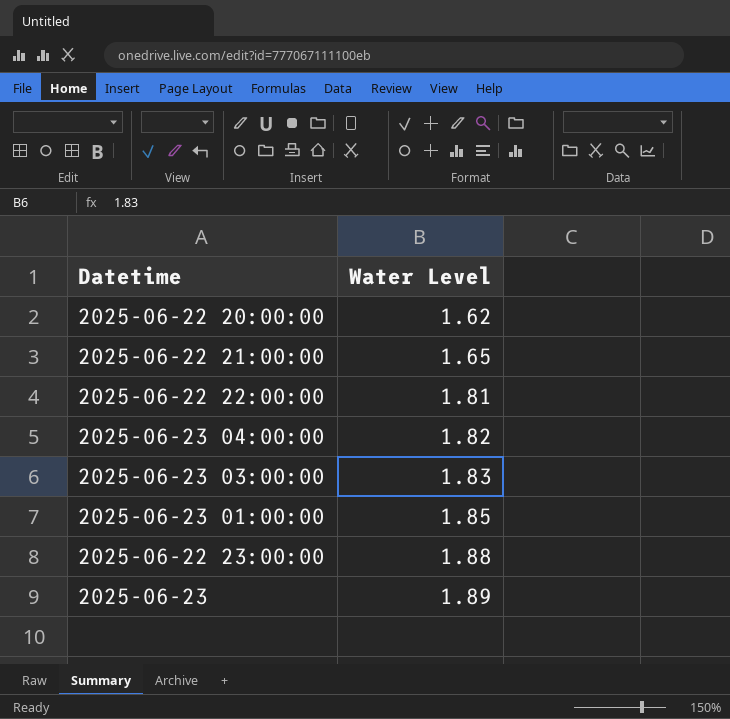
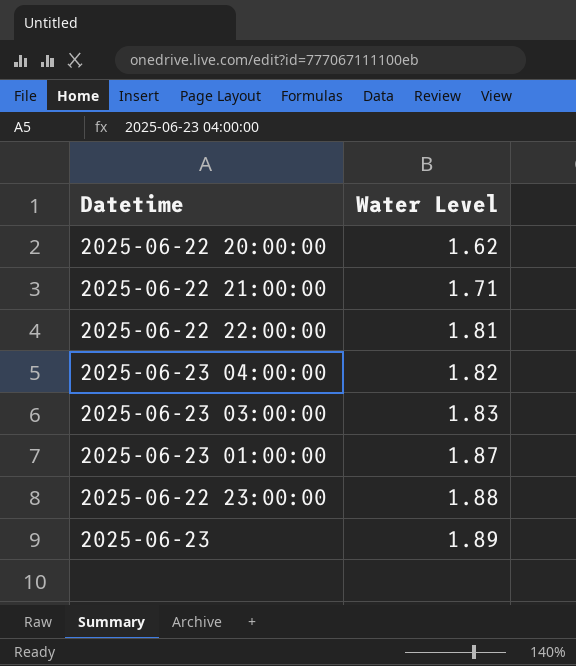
2025-06-22 21:00:00 | Water Level: 1.65 -> 1.71
2025-06-23 01:00:00 | Water Level: 1.85 -> 1.87

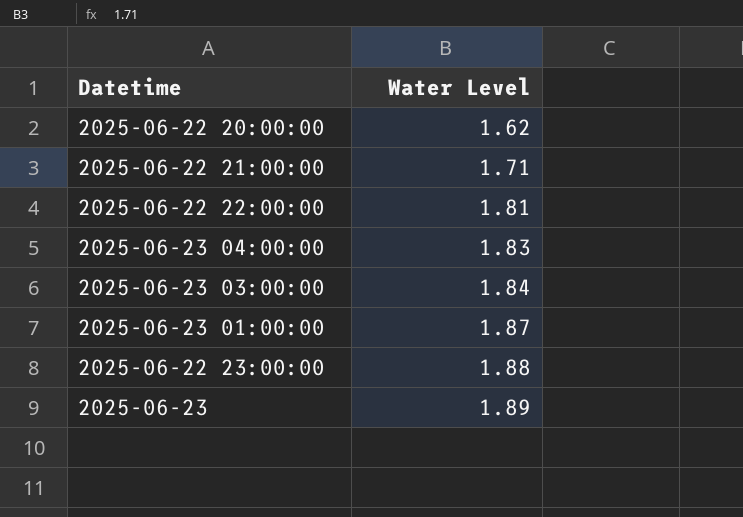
2025-06-23 04:00:00 | Water Level: 1.82 -> 1.83
2025-06-23 03:00:00 | Water Level: 1.83 -> 1.84

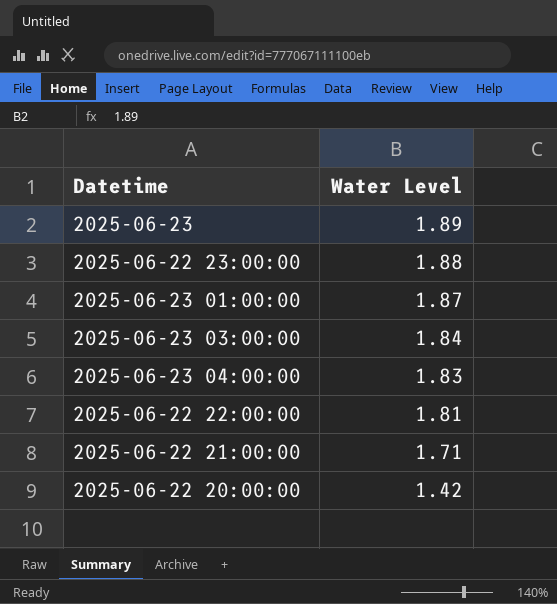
row order: Water Level ascending -> Water Level descending
2025-06-22 20:00:00 | Water Level: 1.62 -> 1.42

